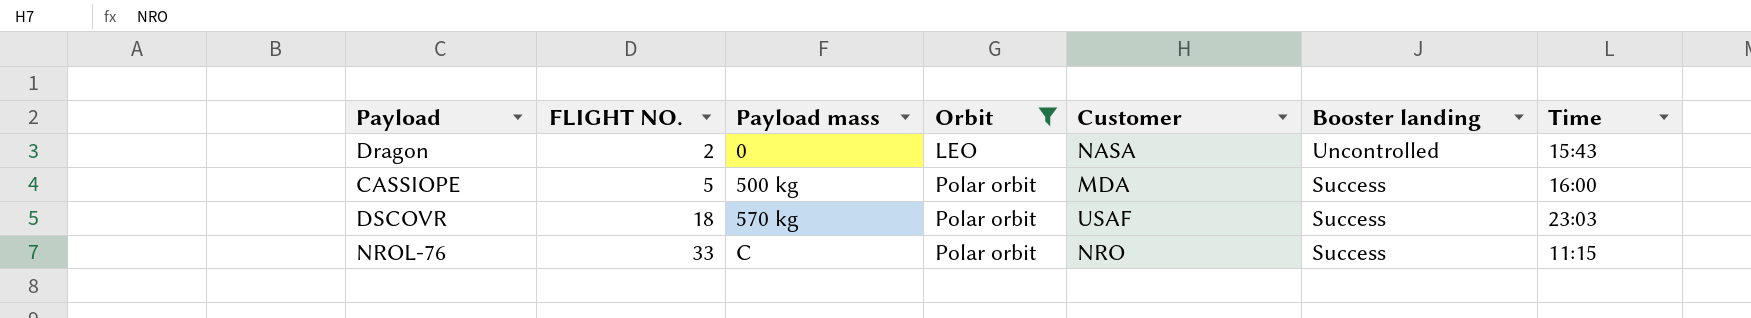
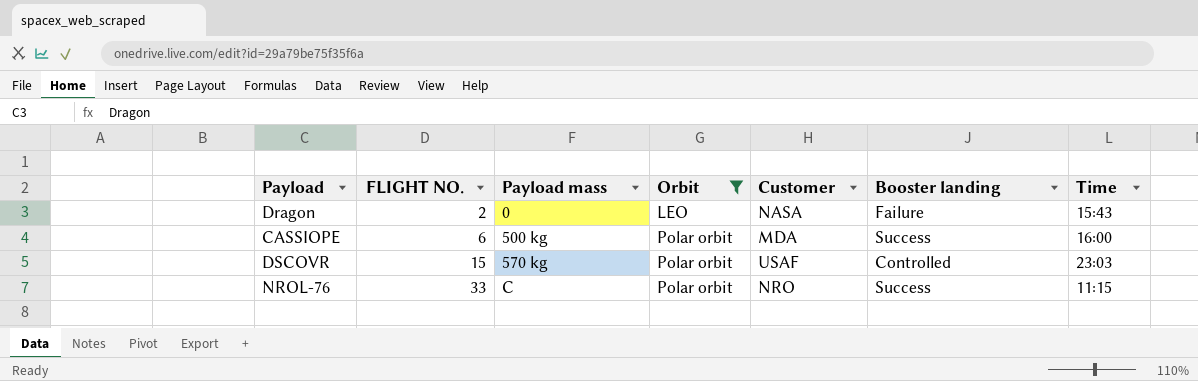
Dragon | Booster landing: Uncontrolled -> Failure
CASSIOPE | FLIGHT NO.: 5 -> 6
DSCOVR | FLIGHT NO.: 18 -> 15
DSCOVR | Booster landing: Success -> Controlled

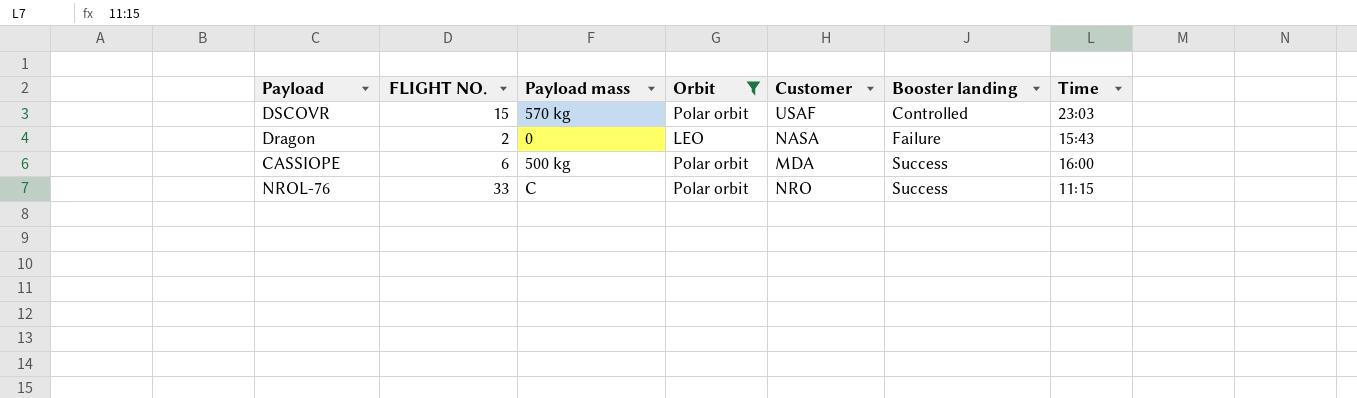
row order: FLIGHT NO. ascending -> Booster landing ascending

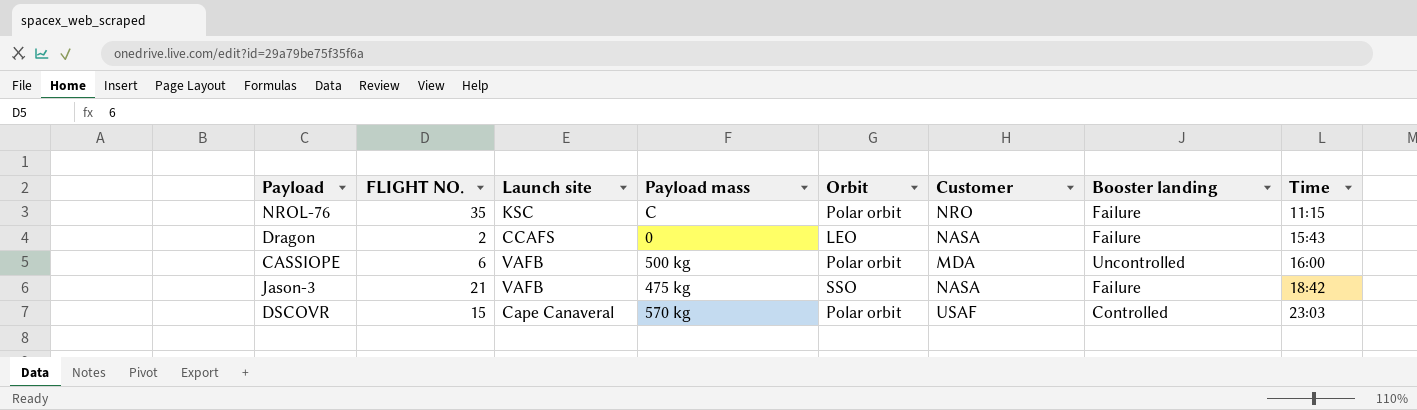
filter: Orbit != SSO -> none
row order: Booster landing ascending -> Time ascending
column Launch site | position: none -> 3
NROL-76 | FLIGHT NO.: 33 -> 35
NROL-76 | Booster landing: Success -> Failure
CASSIOPE | Booster landing: Success -> Uncontrolled

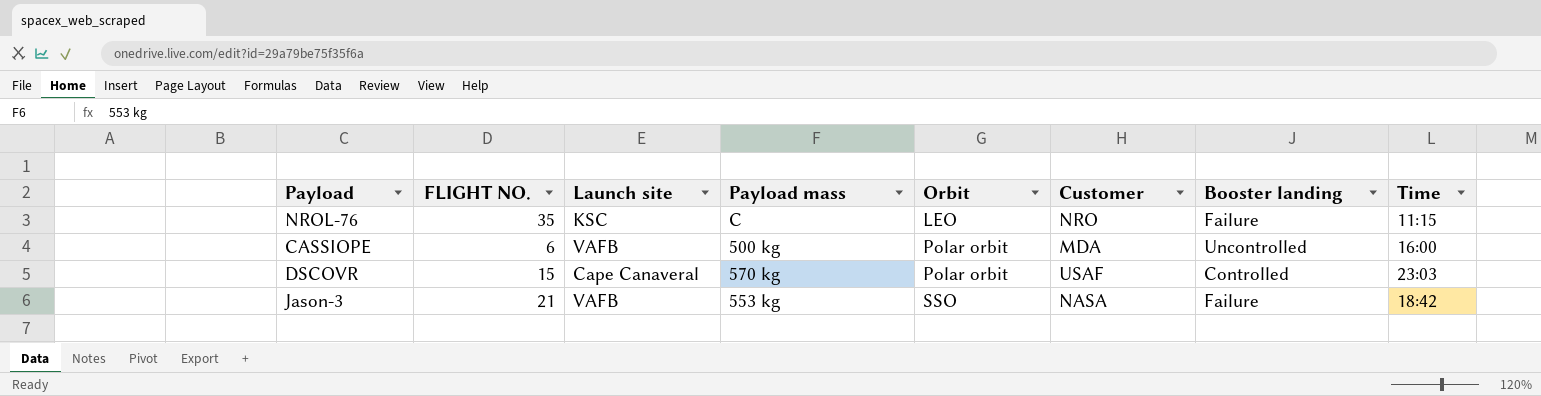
row order: Time ascending -> Orbit ascending
row Dragon: 2 | CCAFS | 0 | LEO | NASA | Failure | 15:43 -> none
NROL-76 | Orbit: Polar orbit -> LEO
Jason-3 | Payload mass: 475 kg -> 553 kg

